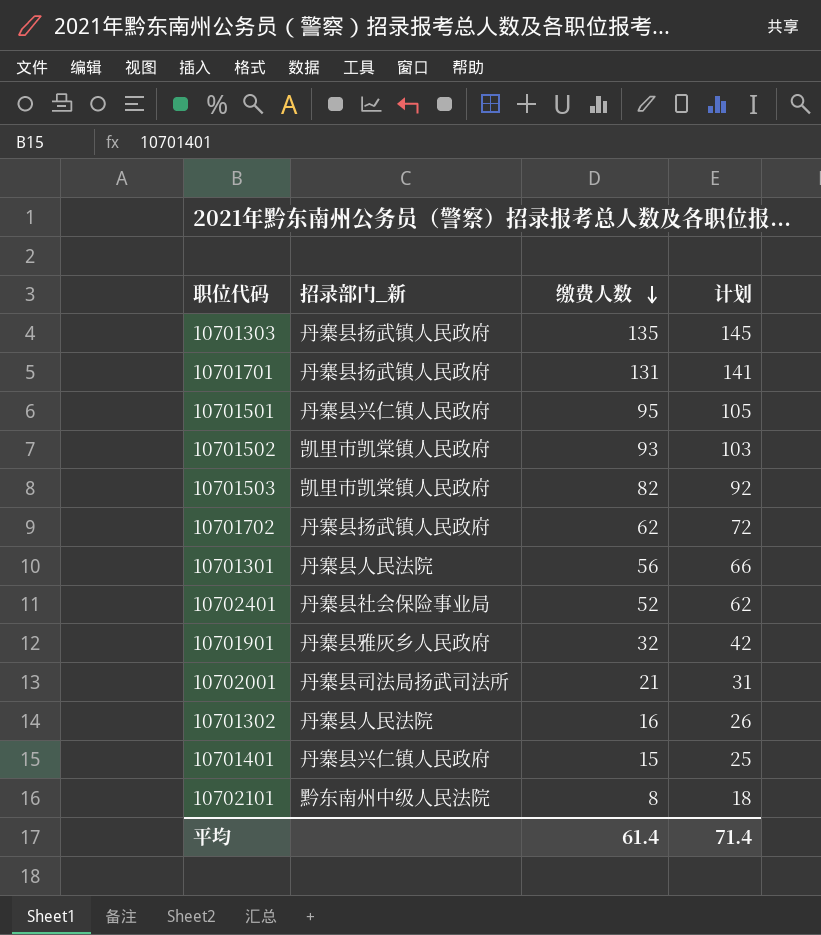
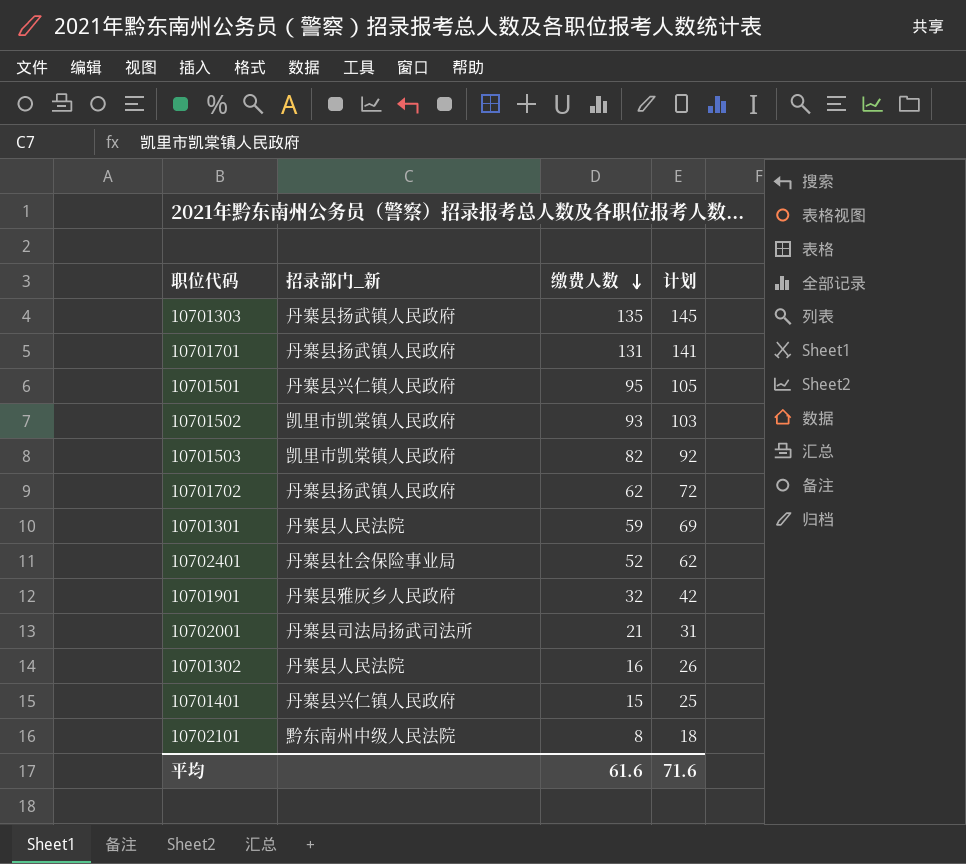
10701301 | 缴费人数: 56 -> 59
10701301 | 计划: 66 -> 69
平均 | 缴费人数: 61.4 -> 61.6
平均 | 计划: 71.4 -> 71.6

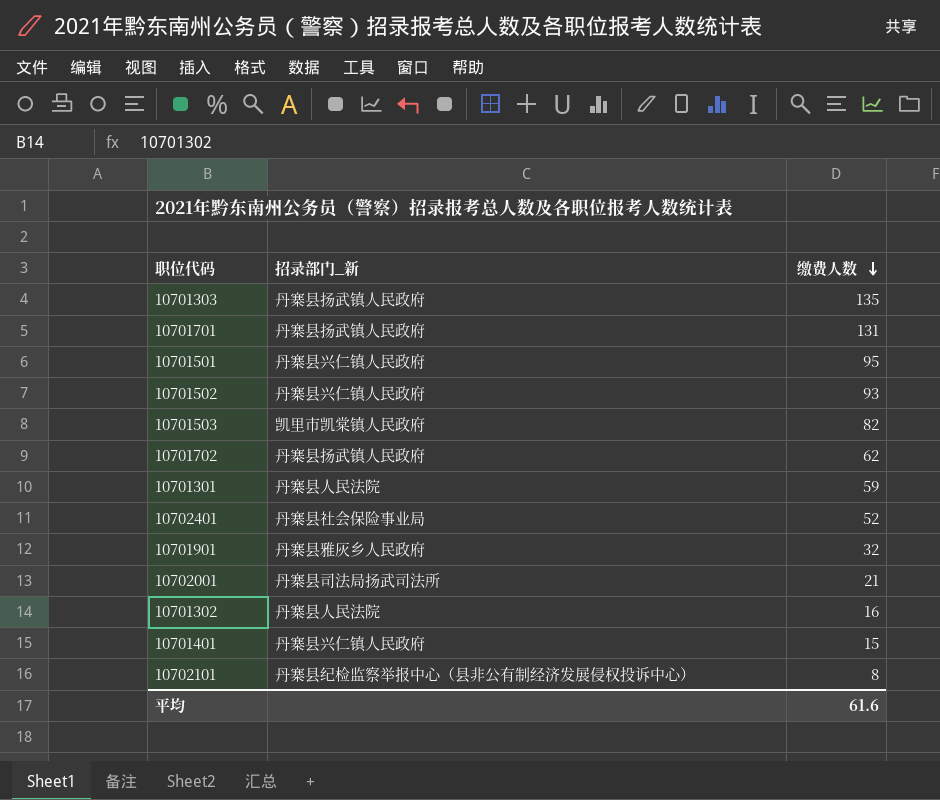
column 计划 | formula: [缴费人数] + 10 -> none
10701502 | 招录部门_新: 凯里市凯棠镇人民政府 -> 丹寨县兴仁镇人民政府
10702101 | 招录部门_新: 黔东南州中级人民法院 -> 丹寨县纪检监察举报中心（县非公有制经济发展侵权投诉中心）

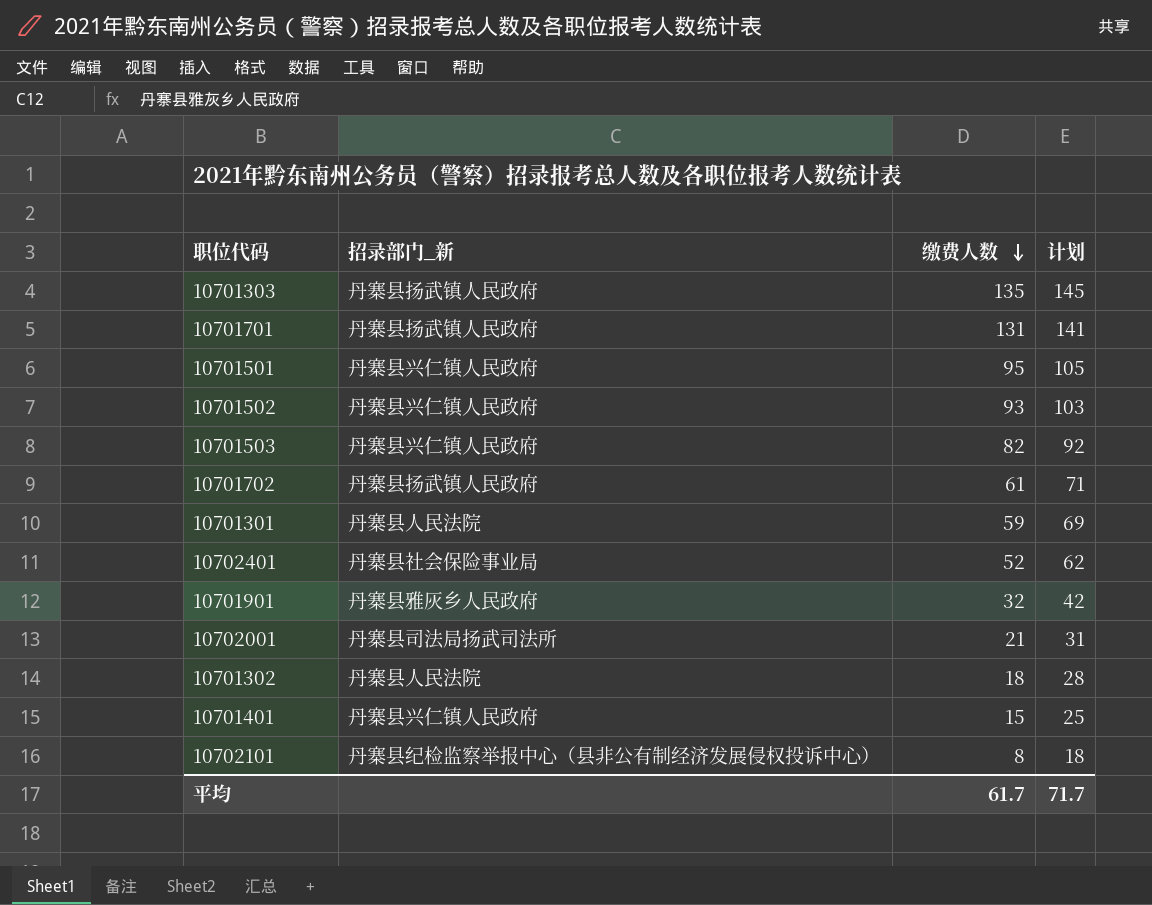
column 计划 | formula: none -> [缴费人数] + 10
10701503 | 招录部门_新: 凯里市凯棠镇人民政府 -> 丹寨县兴仁镇人民政府
10701702 | 缴费人数: 62 -> 61
10701302 | 缴费人数: 16 -> 18
平均 | 缴费人数: 61.6 -> 61.7

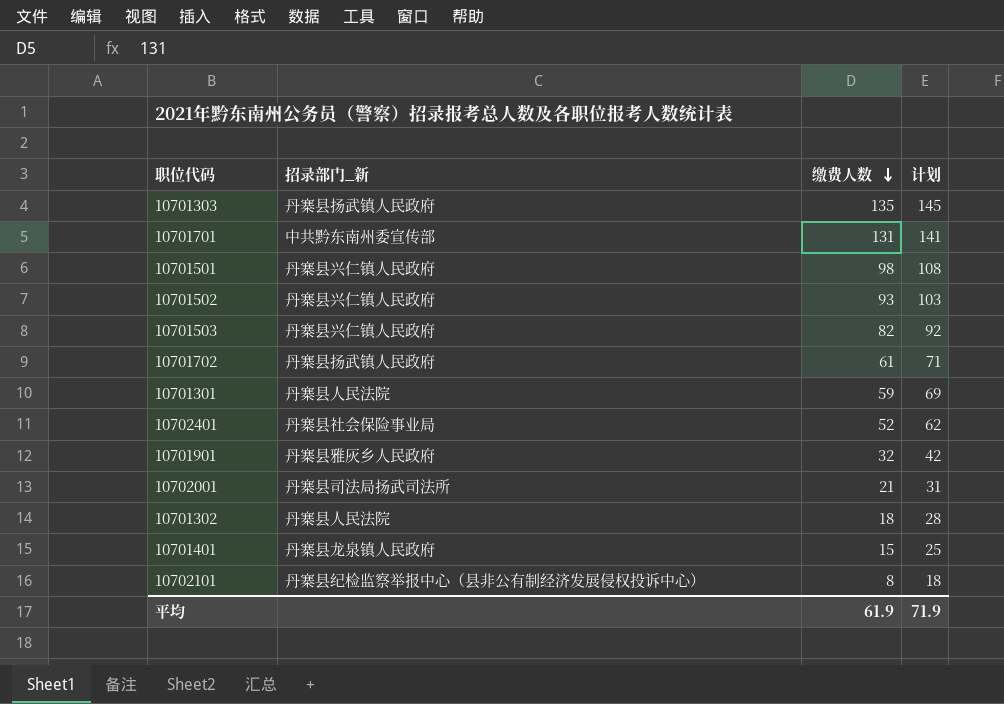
10701701 | 招录部门_新: 丹寨县扬武镇人民政府 -> 中共黔东南州委宣传部
10701501 | 缴费人数: 95 -> 98
10701501 | 计划: 105 -> 108
10701401 | 招录部门_新: 丹寨县兴仁镇人民政府 -> 丹寨县龙泉镇人民政府
平均 | 缴费人数: 61.7 -> 61.9
平均 | 计划: 71.7 -> 71.9

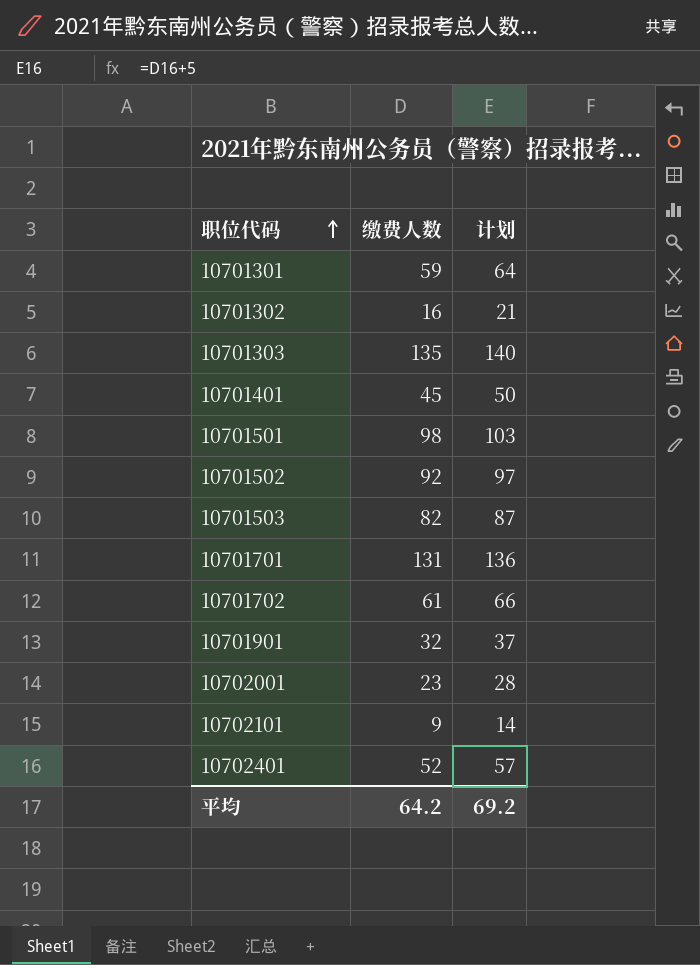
row order: 缴费人数 descending -> 职位代码 ascending
column 招录部门_新 | position: 2 -> none
column 计划 | formula: [缴费人数] + 10 -> [缴费人数] + 5
10701302 | 缴费人数: 18 -> 16
10701401 | 缴费人数: 15 -> 45
10701502 | 缴费人数: 93 -> 92
10702001 | 缴费人数: 21 -> 23
10702101 | 缴费人数: 8 -> 9
平均 | 缴费人数: 61.9 -> 64.2
平均 | 计划: 71.9 -> 69.2

